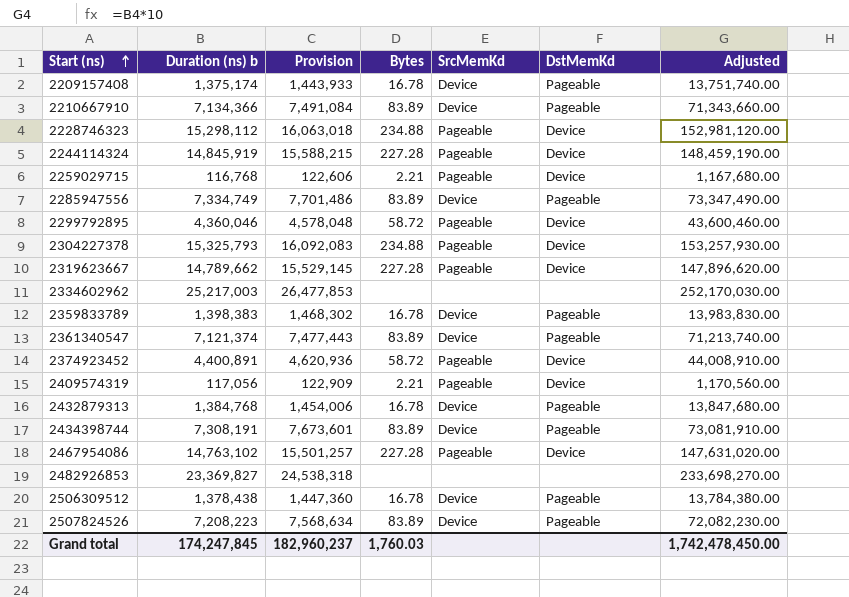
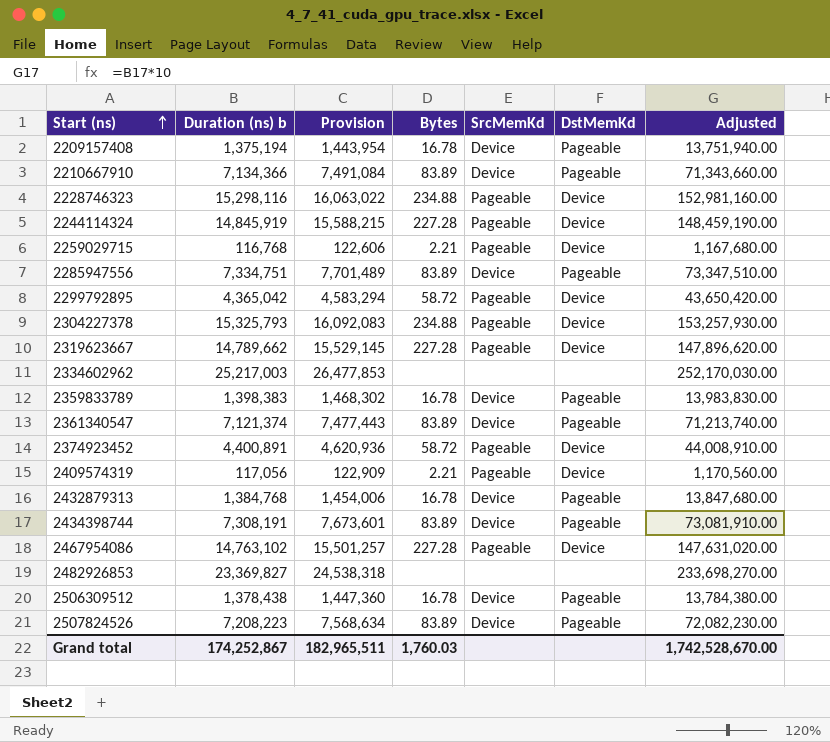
2209157408 | Duration (ns) b: 1,375,174 -> 1,375,194
2209157408 | Provision: 1,443,933 -> 1,443,954
2209157408 | Adjusted: 13,751,740.00 -> 13,751,940.00
2228746323 | Duration (ns) b: 15,298,112 -> 15,298,116
2228746323 | Provision: 16,063,018 -> 16,063,022
2228746323 | Adjusted: 152,981,120.00 -> 152,981,160.00
2285947556 | Duration (ns) b: 7,334,749 -> 7,334,751
2285947556 | Provision: 7,701,486 -> 7,701,489
2285947556 | Adjusted: 73,347,490.00 -> 73,347,510.00
2299792895 | Duration (ns) b: 4,360,046 -> 4,365,042
2299792895 | Provision: 4,578,048 -> 4,583,294
2299792895 | Adjusted: 43,600,460.00 -> 43,650,420.00
Grand total | Duration (ns) b: 174,247,845 -> 174,252,867
Grand total | Provision: 182,960,237 -> 182,965,511
Grand total | Adjusted: 1,742,478,450.00 -> 1,742,528,670.00

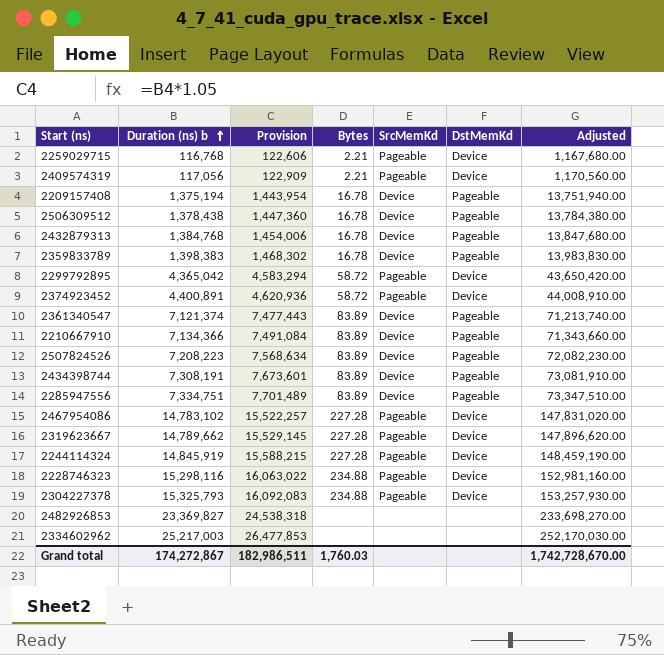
row order: Start (ns) ascending -> Duration (ns) b ascending
2467954086 | Duration (ns) b: 14,763,102 -> 14,783,102
2467954086 | Provision: 15,501,257 -> 15,522,257
2467954086 | Adjusted: 147,631,020.00 -> 147,831,020.00
Grand total | Duration (ns) b: 174,252,867 -> 174,272,867
Grand total | Provision: 182,965,511 -> 182,986,511
Grand total | Adjusted: 1,742,528,670.00 -> 1,742,728,670.00

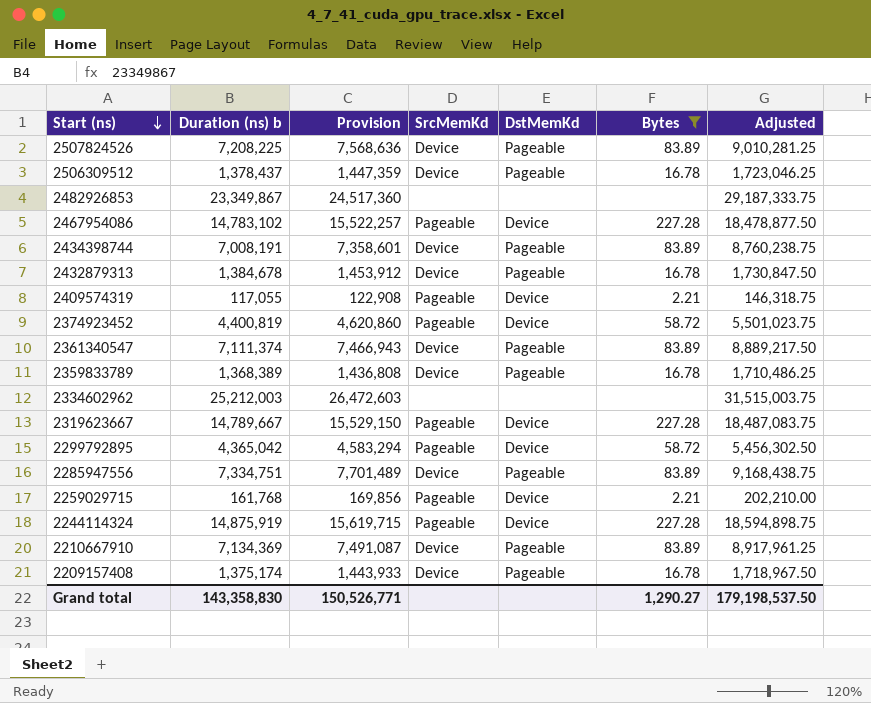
filter: none -> Bytes != 234.88
row order: Duration (ns) b ascending -> Start (ns) descending
column Bytes | position: 4 -> 6
column Adjusted | formula: [Duration (ns) b] * 10 -> [Duration (ns) b] * 1.25
2507824526 | Duration (ns) b: 7,208,223 -> 7,208,225
2507824526 | Provision: 7,568,634 -> 7,568,636
2506309512 | Duration (ns) b: 1,378,438 -> 1,378,437
2506309512 | Provision: 1,447,360 -> 1,447,359
2482926853 | Duration (ns) b: 23,369,827 -> 23,349,867
2482926853 | Provision: 24,538,318 -> 24,517,360
2434398744 | Duration (ns) b: 7,308,191 -> 7,008,191
2434398744 | Provision: 7,673,601 -> 7,358,601
2432879313 | Duration (ns) b: 1,384,768 -> 1,384,678
2432879313 | Provision: 1,454,006 -> 1,453,912
2409574319 | Duration (ns) b: 117,056 -> 117,055
2409574319 | Provision: 122,909 -> 122,908
2374923452 | Duration (ns) b: 4,400,891 -> 4,400,819
2374923452 | Provision: 4,620,936 -> 4,620,860
2361340547 | Duration (ns) b: 7,121,374 -> 7,111,374
2361340547 | Provision: 7,477,443 -> 7,466,943
2359833789 | Duration (ns) b: 1,398,383 -> 1,368,389
2359833789 | Provision: 1,468,302 -> 1,436,808
2334602962 | Duration (ns) b: 25,217,003 -> 25,212,003
2334602962 | Provision: 26,477,853 -> 26,472,603
2319623667 | Duration (ns) b: 14,789,662 -> 14,789,667
2319623667 | Provision: 15,529,145 -> 15,529,150
2259029715 | Duration (ns) b: 116,768 -> 161,768
2259029715 | Provision: 122,606 -> 169,856
2244114324 | Duration (ns) b: 14,845,919 -> 14,875,919
2244114324 | Provision: 15,588,215 -> 15,619,715
2210667910 | Duration (ns) b: 7,134,366 -> 7,134,369
2210667910 | Provision: 7,491,084 -> 7,491,087
2209157408 | Duration (ns) b: 1,375,194 -> 1,375,174
2209157408 | Provision: 1,443,954 -> 1,443,933
Grand total | Duration (ns) b: 174,272,867 -> 143,358,830
Grand total | Provision: 182,986,511 -> 150,526,771
Grand total | Bytes: 1,760.03 -> 1,290.27
Grand total | Adjusted: 1,742,728,670.00 -> 179,198,537.50

